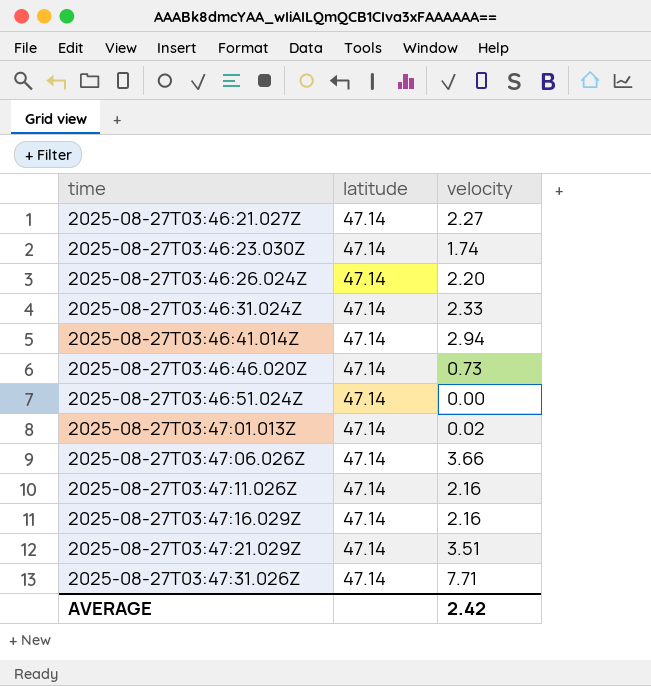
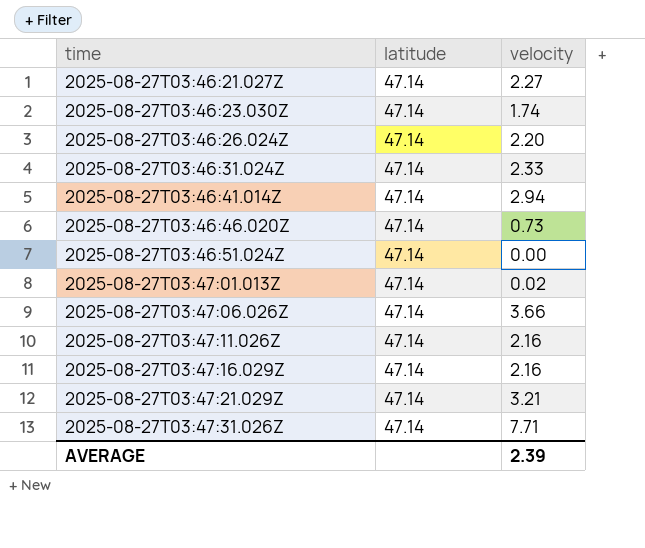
2025-08-27T03:47:21.029Z | velocity: 3.51 -> 3.21
AVERAGE | velocity: 2.42 -> 2.39

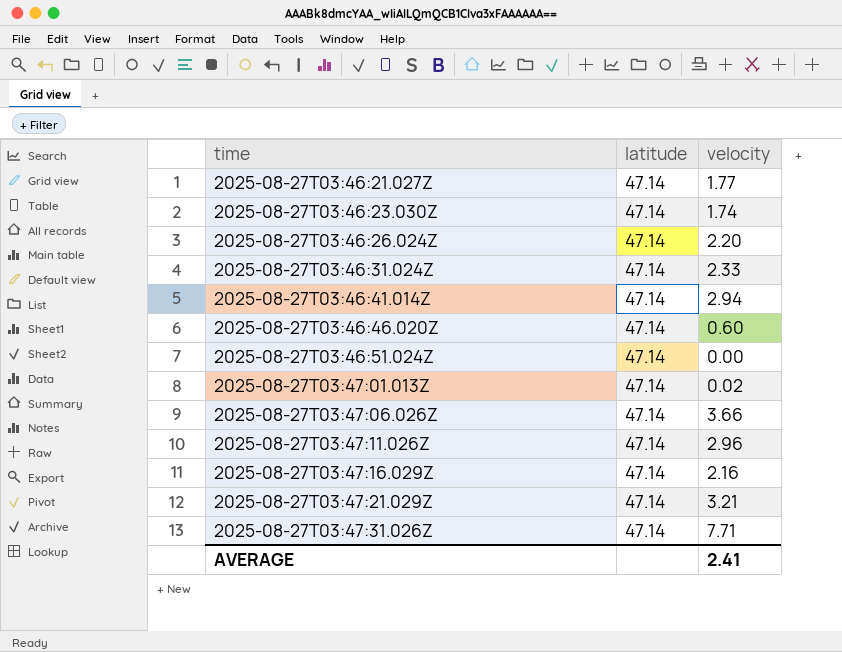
2025-08-27T03:46:21.027Z | velocity: 2.27 -> 1.77
2025-08-27T03:46:46.020Z | velocity: 0.73 -> 0.60
2025-08-27T03:47:11.026Z | velocity: 2.16 -> 2.96
AVERAGE | velocity: 2.39 -> 2.41

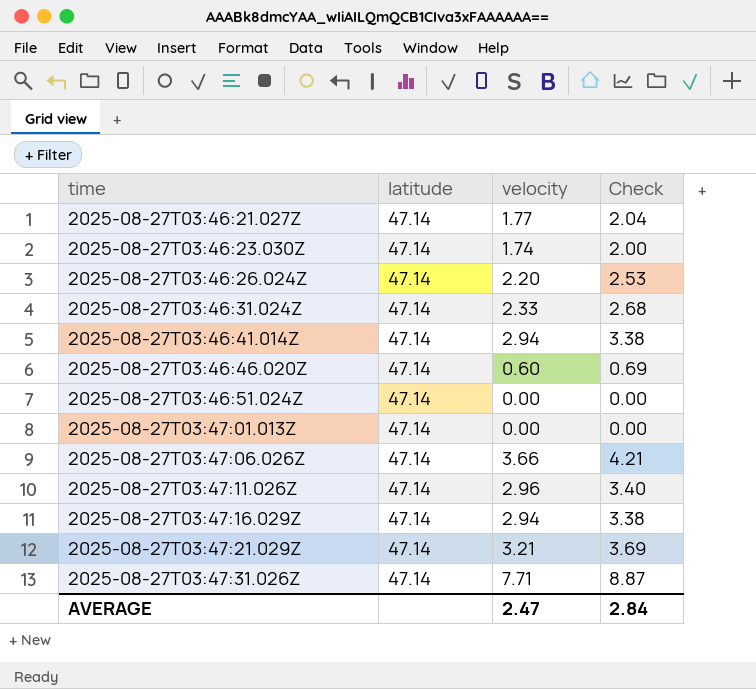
column Check | formula: none -> [velocity] * 1.15
2025-08-27T03:47:01.013Z | velocity: 0.02 -> 0.00
2025-08-27T03:47:16.029Z | velocity: 2.16 -> 2.94
AVERAGE | velocity: 2.41 -> 2.47

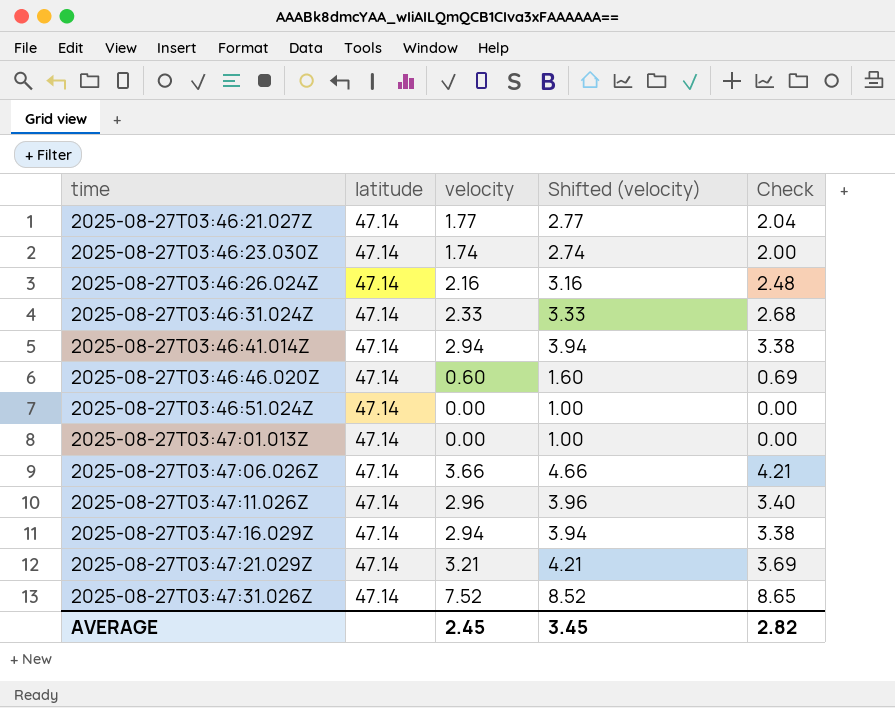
column Shifted (velocity) | formula: none -> [velocity] + 1
2025-08-27T03:46:26.024Z | velocity: 2.20 -> 2.16
2025-08-27T03:46:26.024Z | Check: 2.53 -> 2.48
2025-08-27T03:47:31.026Z | velocity: 7.71 -> 7.52
2025-08-27T03:47:31.026Z | Check: 8.87 -> 8.65
AVERAGE | velocity: 2.47 -> 2.45
AVERAGE | Check: 2.84 -> 2.82

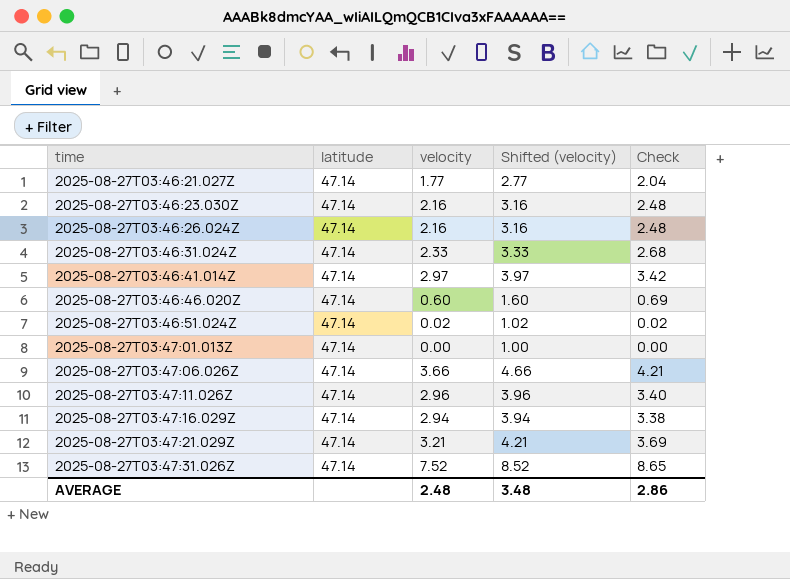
2025-08-27T03:46:23.030Z | velocity: 1.74 -> 2.16
2025-08-27T03:46:23.030Z | Shifted (velocity): 2.74 -> 3.16
2025-08-27T03:46:23.030Z | Check: 2.00 -> 2.48
2025-08-27T03:46:41.014Z | velocity: 2.94 -> 2.97
2025-08-27T03:46:41.014Z | Shifted (velocity): 3.94 -> 3.97
2025-08-27T03:46:41.014Z | Check: 3.38 -> 3.42
2025-08-27T03:46:51.024Z | velocity: 0.00 -> 0.02
2025-08-27T03:46:51.024Z | Shifted (velocity): 1.00 -> 1.02
2025-08-27T03:46:51.024Z | Check: 0.00 -> 0.02
AVERAGE | velocity: 2.45 -> 2.48
AVERAGE | Shifted (velocity): 3.45 -> 3.48
AVERAGE | Check: 2.82 -> 2.86

